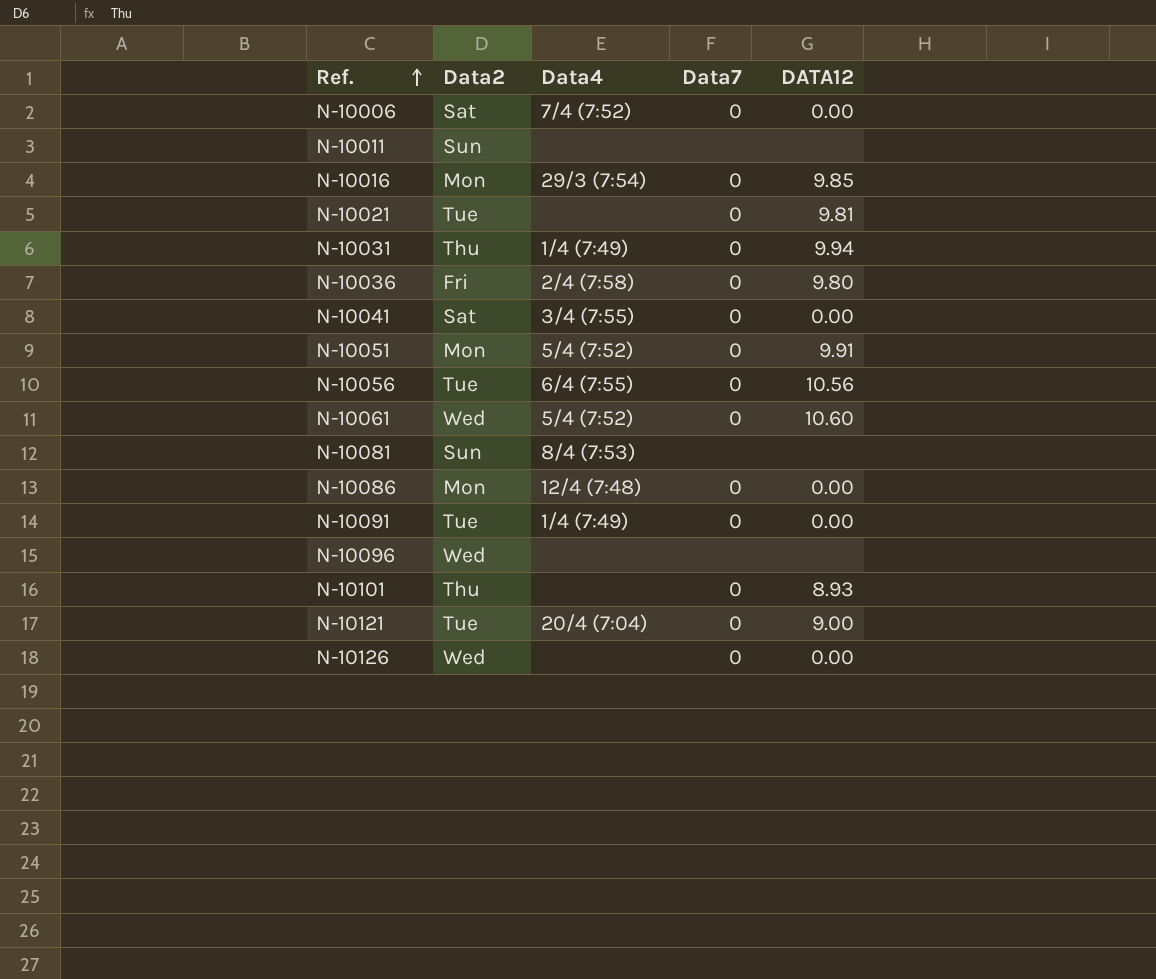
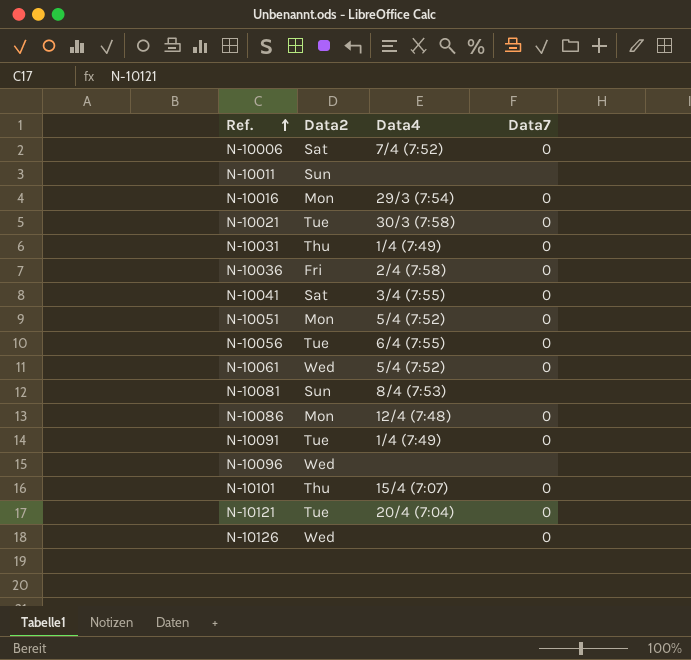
column DATA12 | position: 5 -> none
N-10021 | Data4: none -> 30/3 (7:58)
N-10101 | Data4: none -> 15/4 (7:07)

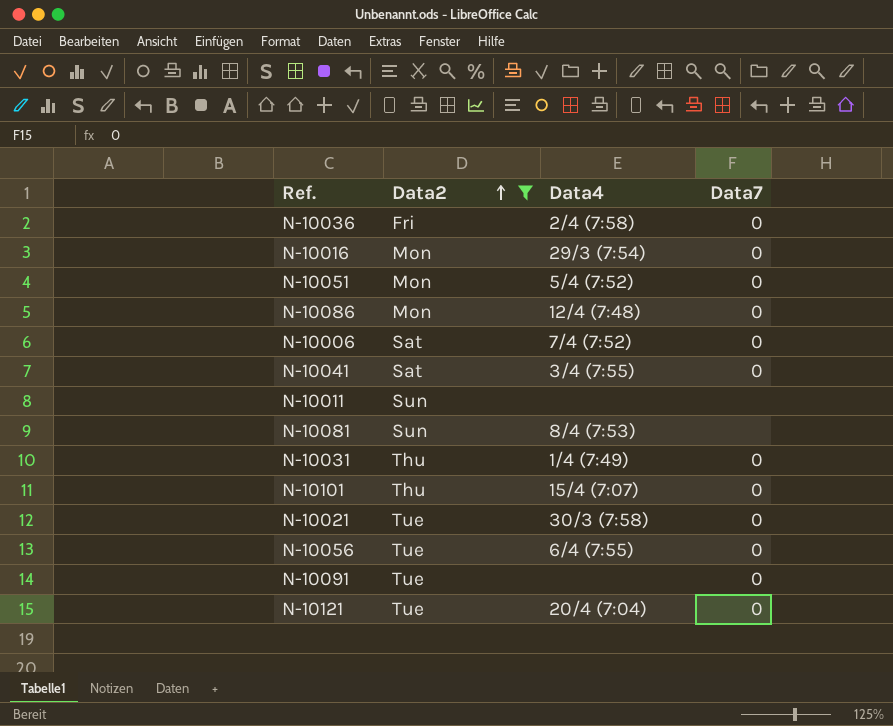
filter: none -> Data2 != Wed
row order: Ref. ascending -> Data2 ascending
N-10091 | Data4: 1/4 (7:49) -> none

